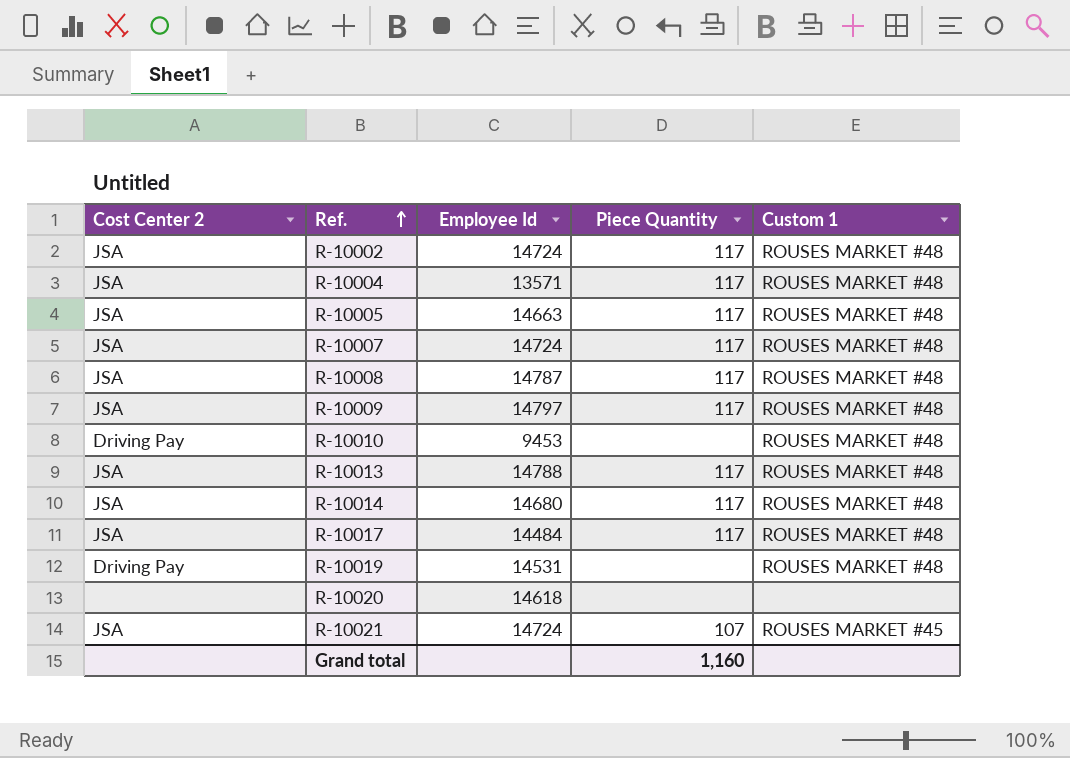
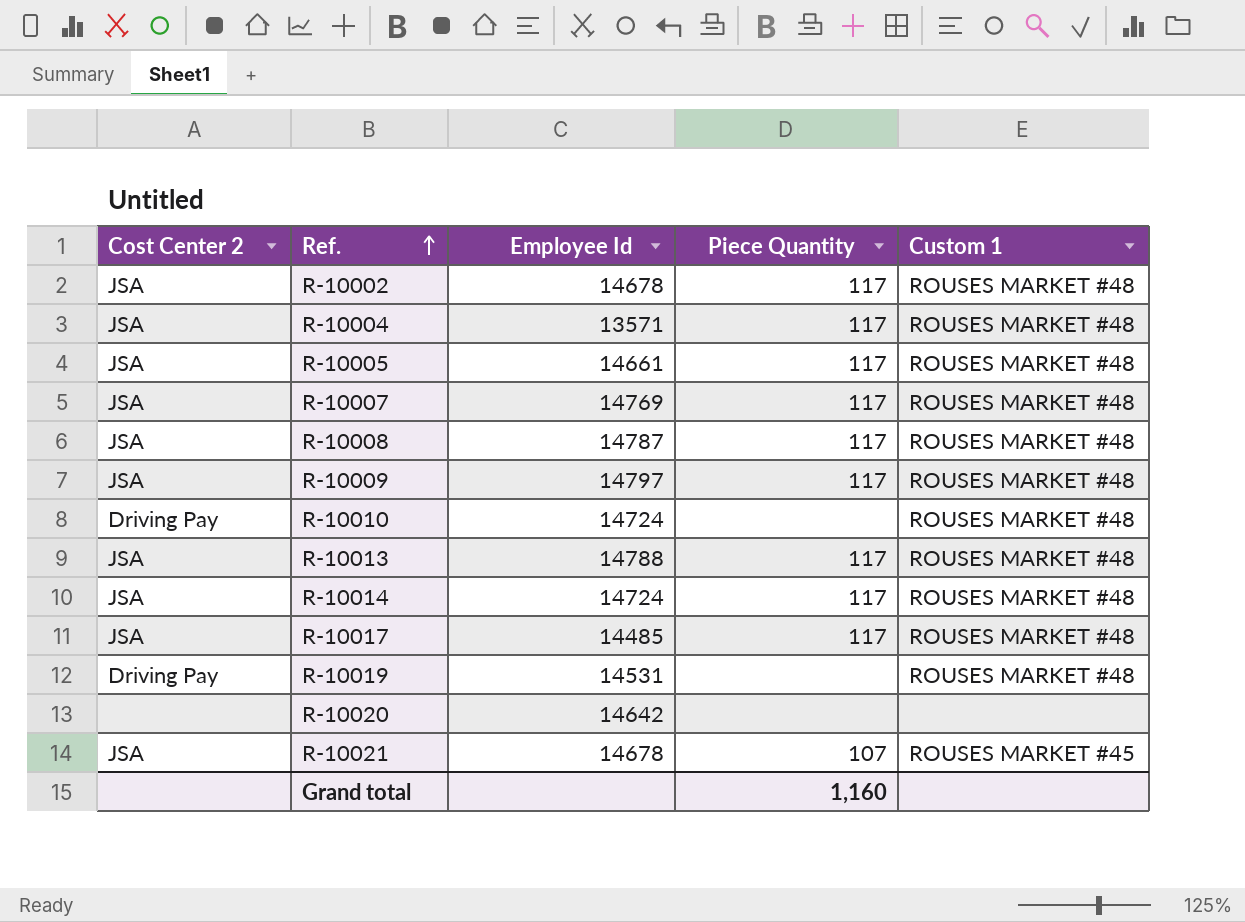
R-10002 | Employee Id: 14724 -> 14678
R-10005 | Employee Id: 14663 -> 14661
R-10007 | Employee Id: 14724 -> 14769
R-10010 | Employee Id: 9453 -> 14724
R-10014 | Employee Id: 14680 -> 14724
R-10017 | Employee Id: 14484 -> 14485
R-10020 | Employee Id: 14618 -> 14642
R-10021 | Employee Id: 14724 -> 14678

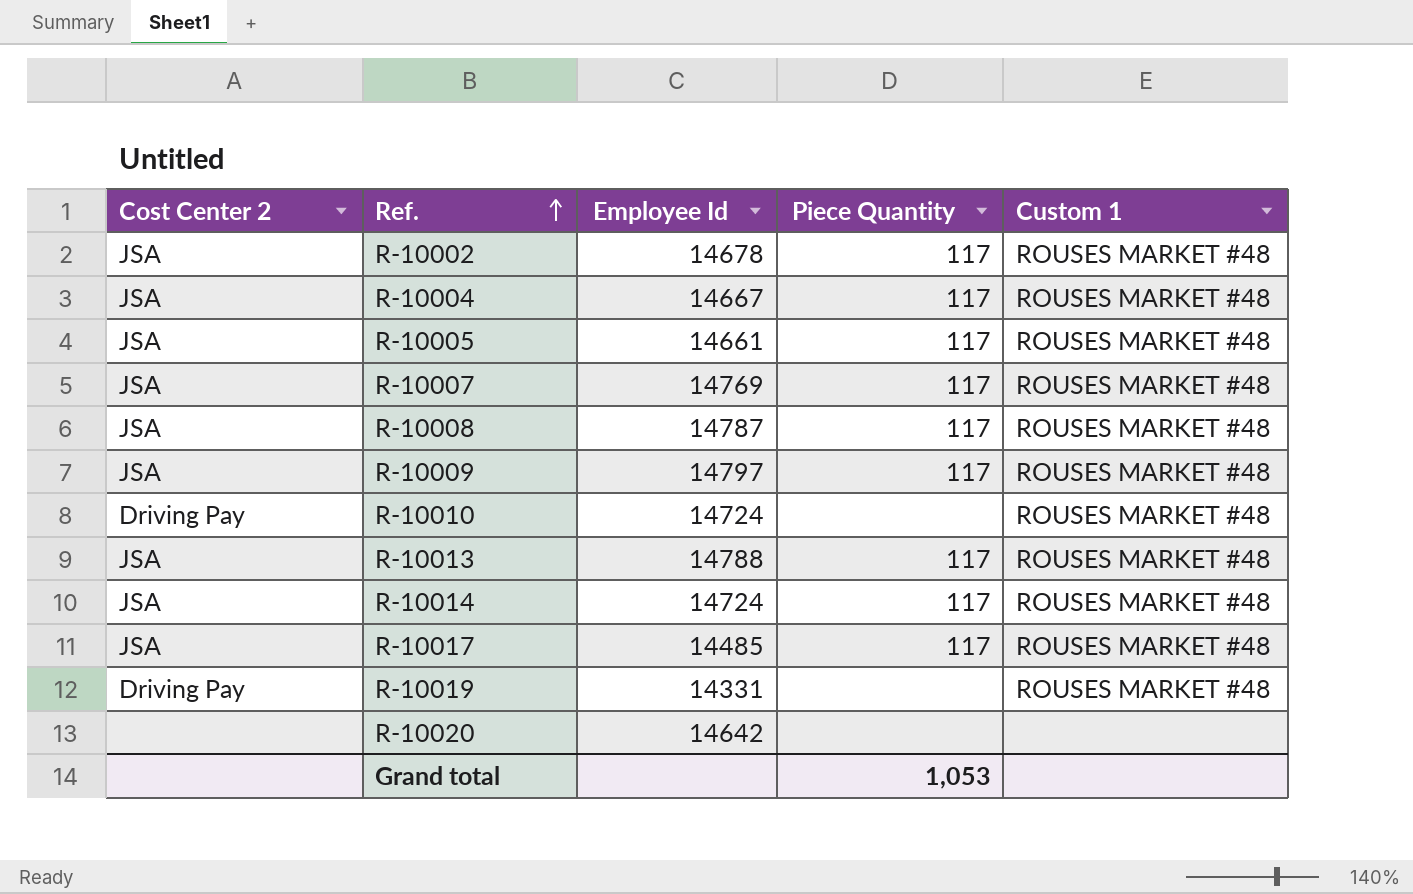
row R-10021: JSA | 14678 | 107 | ROUSES MARKET #45 -> none
R-10004 | Employee Id: 13571 -> 14667
R-10019 | Employee Id: 14531 -> 14331
Grand total | Piece Quantity: 1,160 -> 1,053

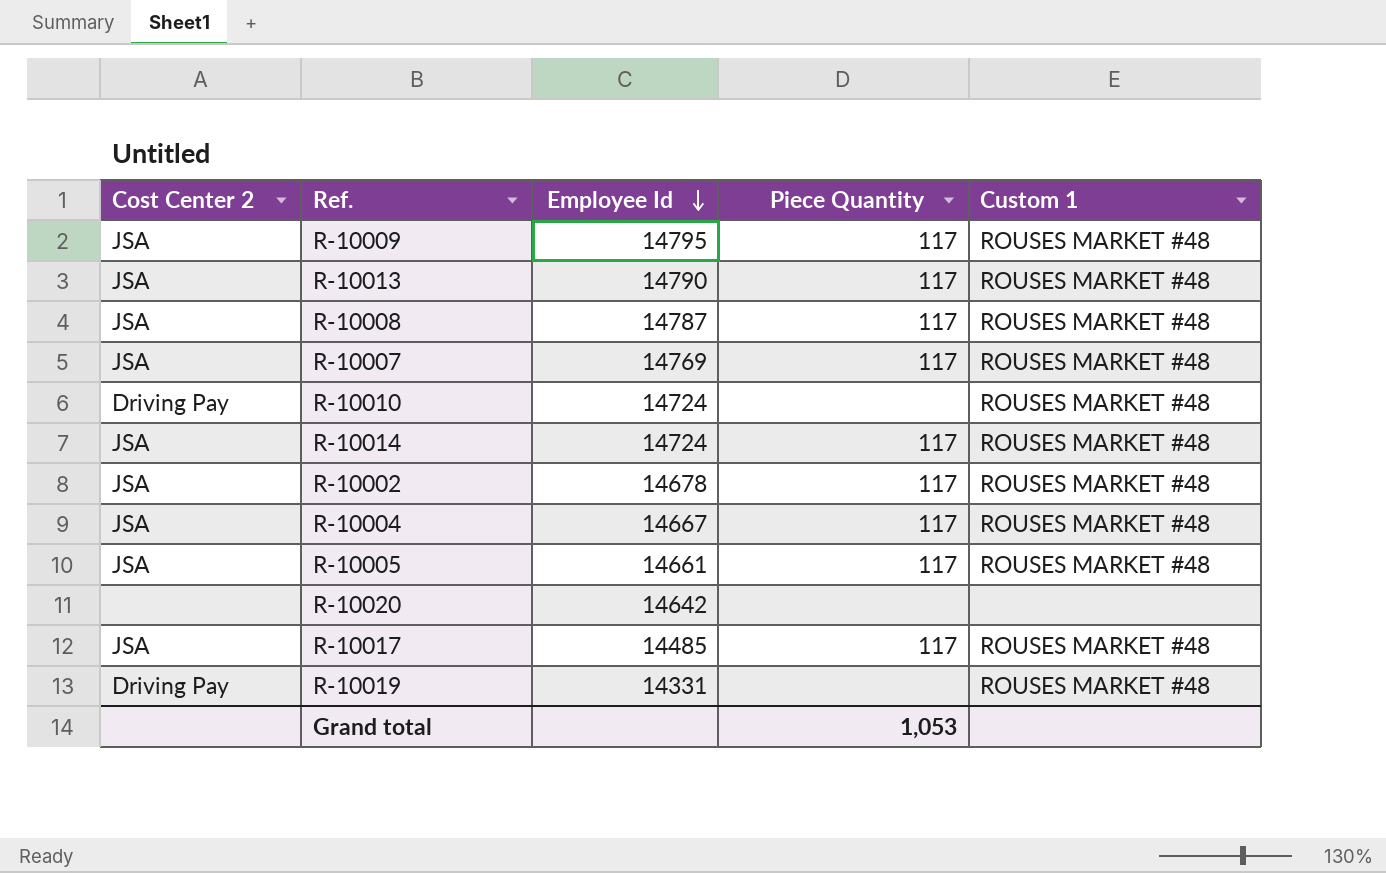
row order: Ref. ascending -> Employee Id descending
R-10009 | Employee Id: 14797 -> 14795
R-10013 | Employee Id: 14788 -> 14790

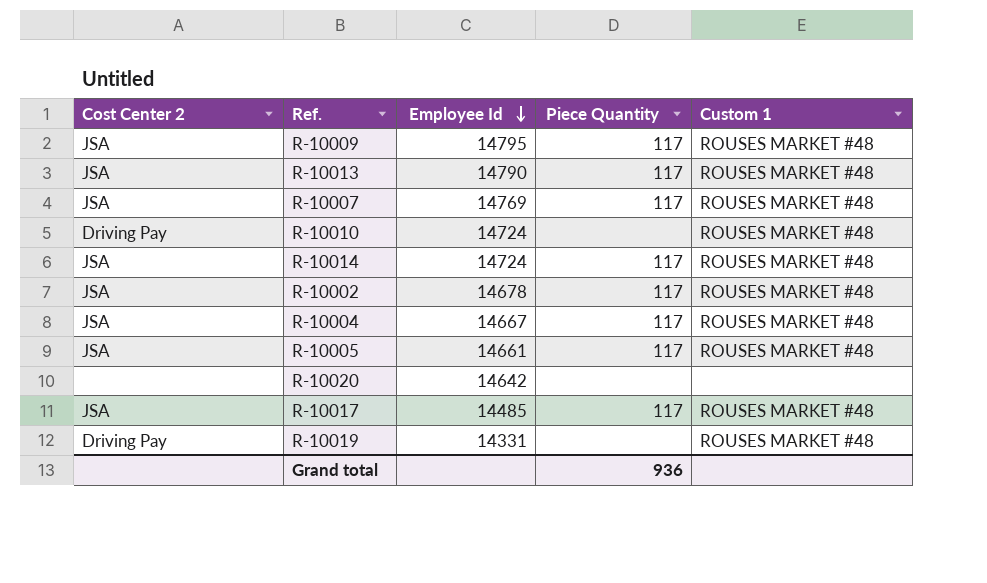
row R-10008: JSA | 14787 | 117 | ROUSES MARKET #48 -> none
Grand total | Piece Quantity: 1,053 -> 936

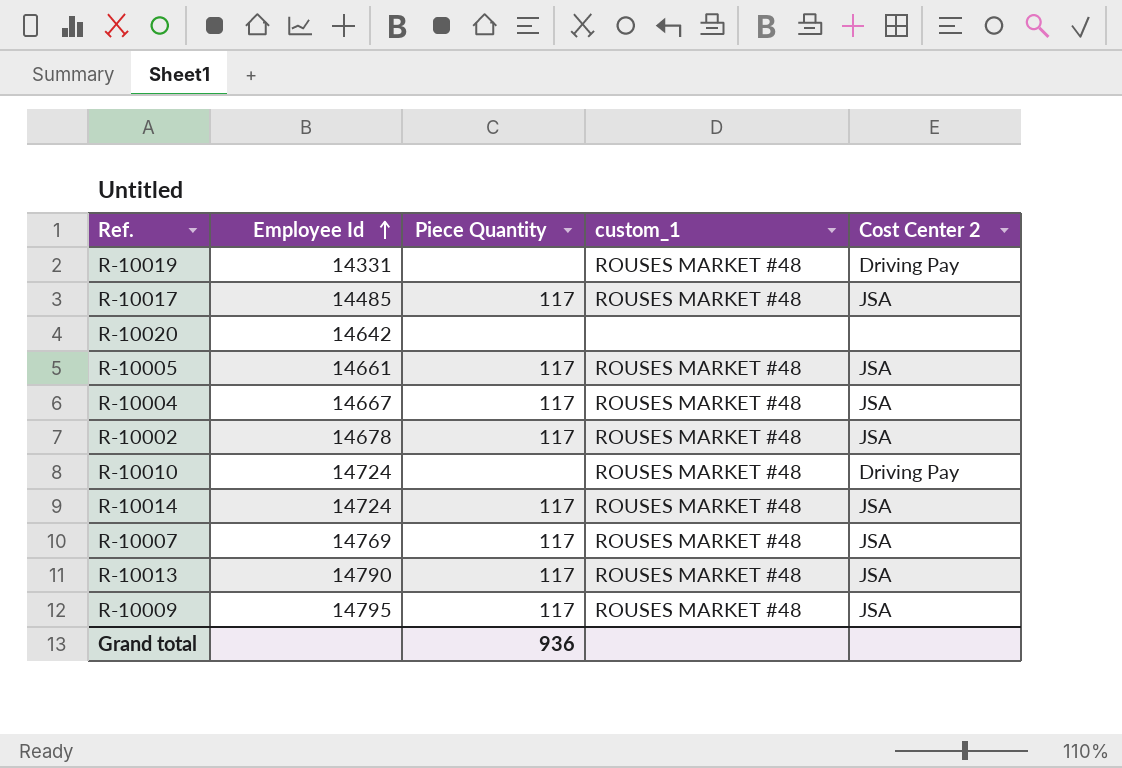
row order: Employee Id descending -> Employee Id ascending
column name: Custom 1 -> custom_1
column Cost Center 2 | position: 1 -> 5

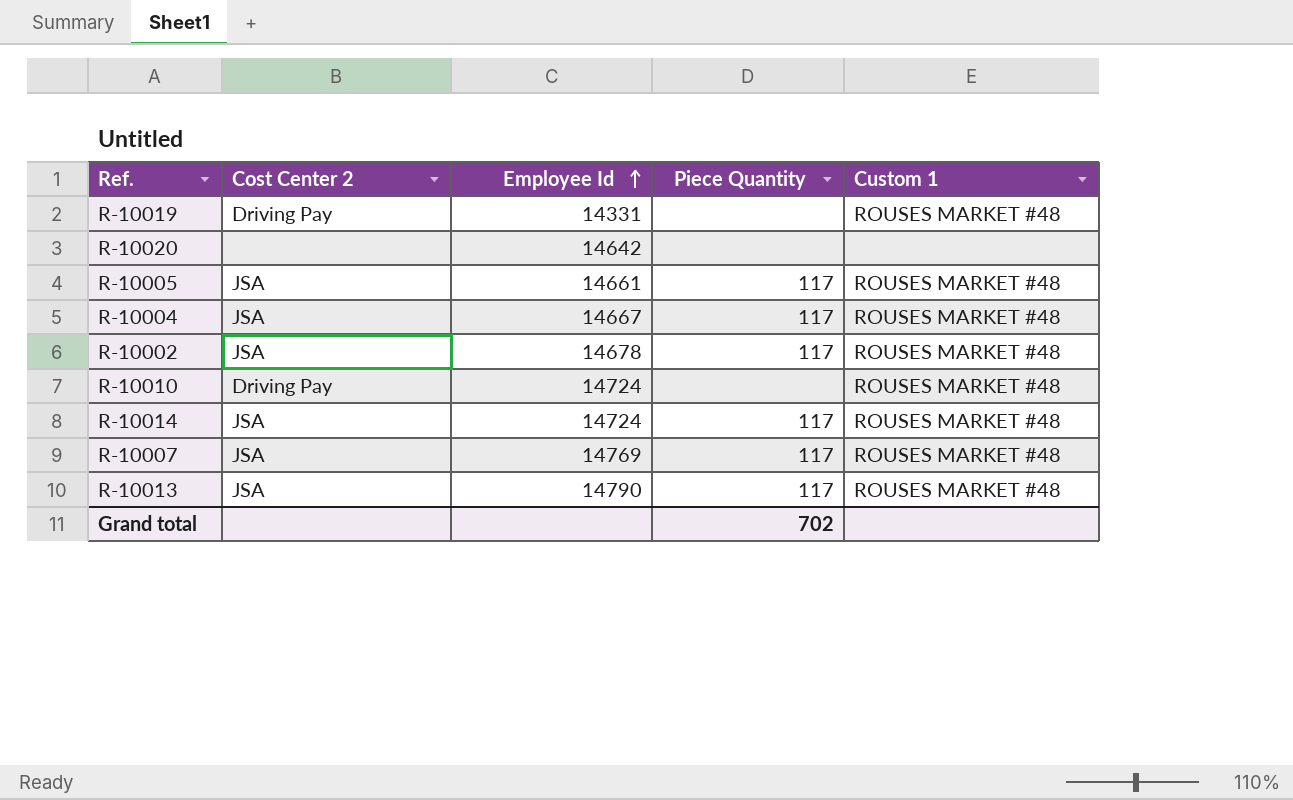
column Cost Center 2 | position: 5 -> 2
column name: custom_1 -> Custom 1
row R-10017: 14485 | 117 | ROUSES MARKET #48 | JSA -> none
row R-10009: 14795 | 117 | ROUSES MARKET #48 | JSA -> none
Grand total | Piece Quantity: 936 -> 702

